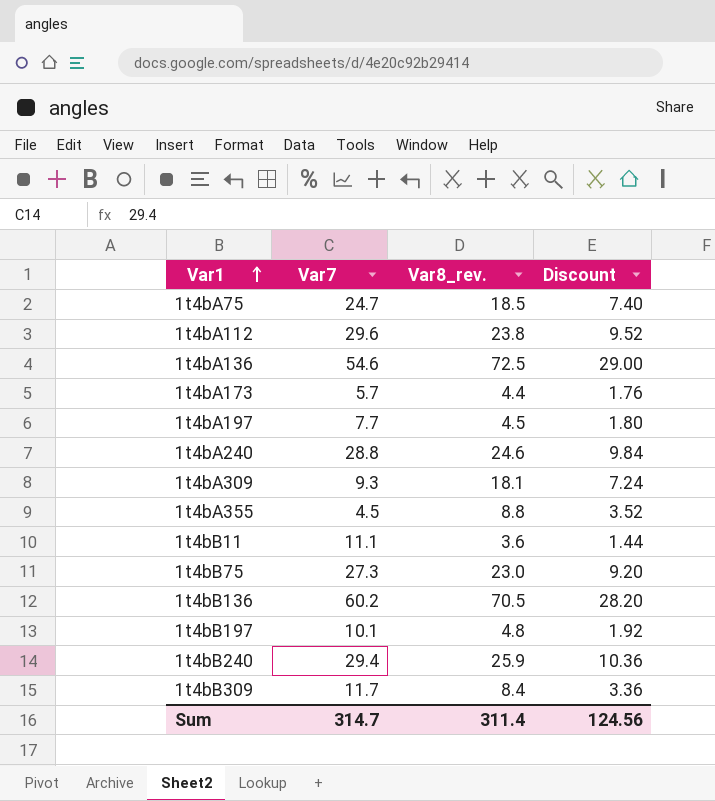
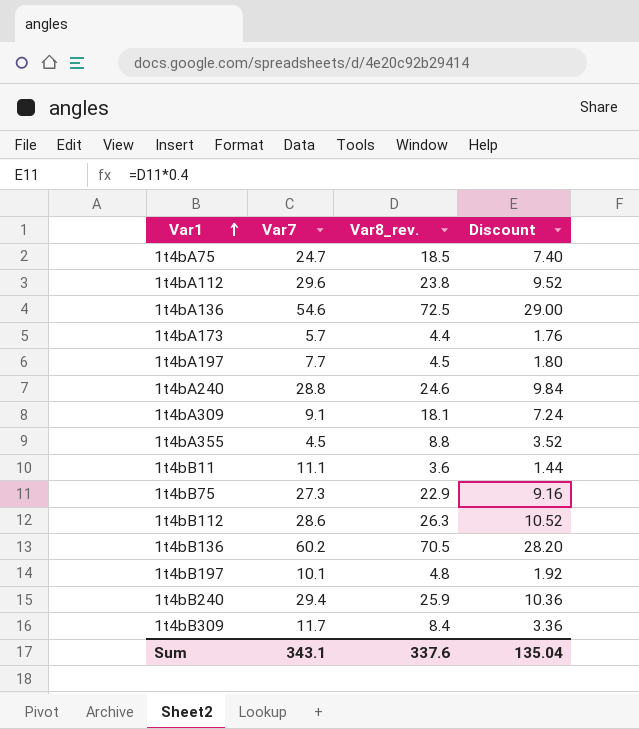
1t4bA309 | Var7: 9.3 -> 9.1
1t4bB75 | Var8_rev.: 23.0 -> 22.9
1t4bB75 | Discount: 9.20 -> 9.16
row 1t4bB112: none -> 28.6 | 26.3 | 10.52
Sum | Var7: 314.7 -> 343.1
Sum | Var8_rev.: 311.4 -> 337.6
Sum | Discount: 124.56 -> 135.04

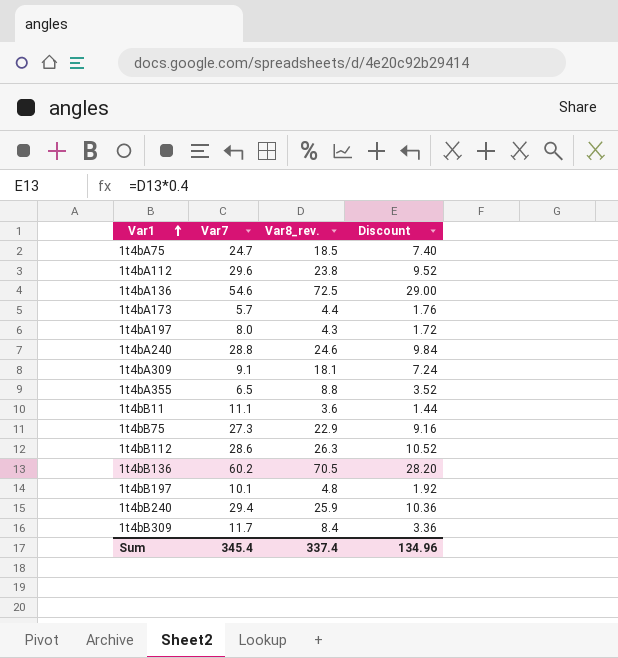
1t4bA197 | Var7: 7.7 -> 8.0
1t4bA197 | Var8_rev.: 4.5 -> 4.3
1t4bA197 | Discount: 1.80 -> 1.72
1t4bA355 | Var7: 4.5 -> 6.5
Sum | Var7: 343.1 -> 345.4
Sum | Var8_rev.: 337.6 -> 337.4
Sum | Discount: 135.04 -> 134.96

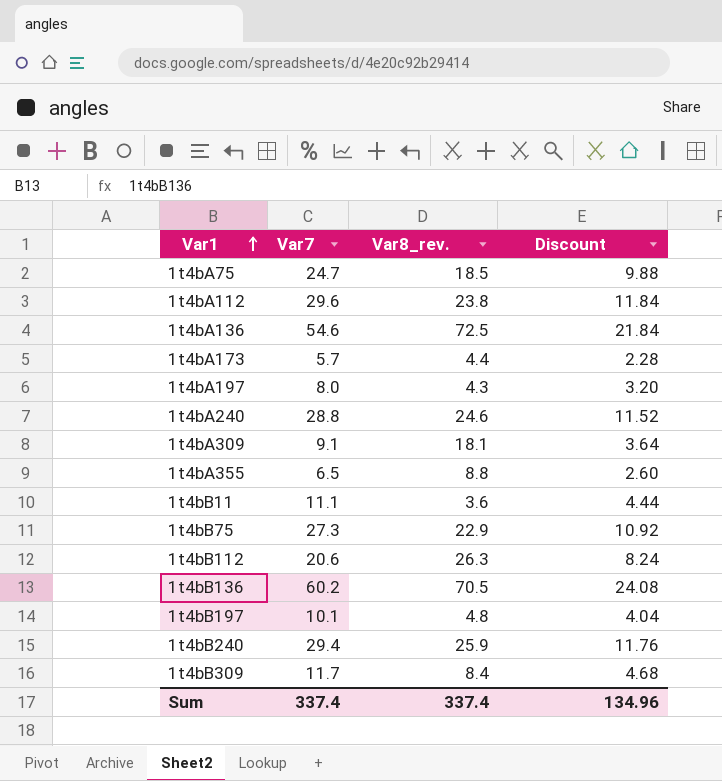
column Discount | formula: [Var8_rev.] * 0.4 -> [Var7] * 0.4
1t4bB112 | Var7: 28.6 -> 20.6
Sum | Var7: 345.4 -> 337.4

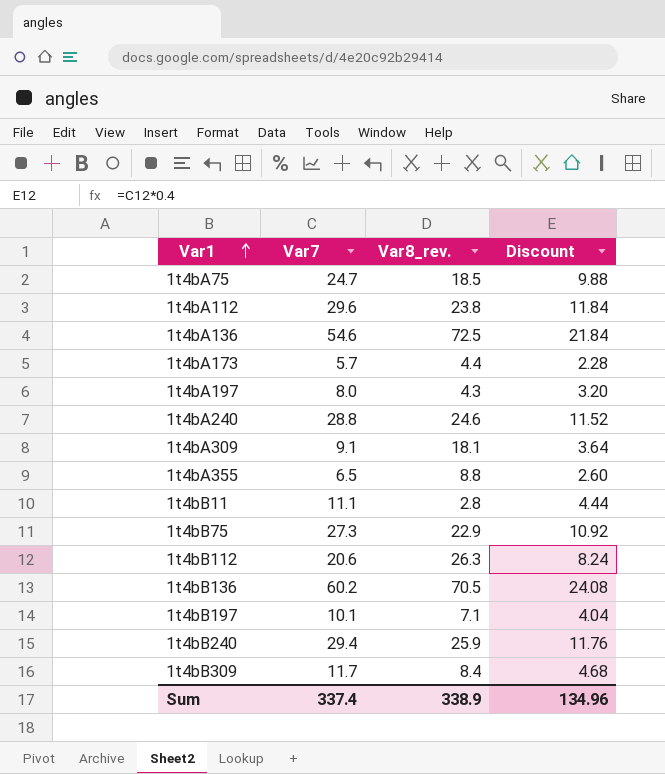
1t4bB11 | Var8_rev.: 3.6 -> 2.8
1t4bB197 | Var8_rev.: 4.8 -> 7.1
Sum | Var8_rev.: 337.4 -> 338.9

